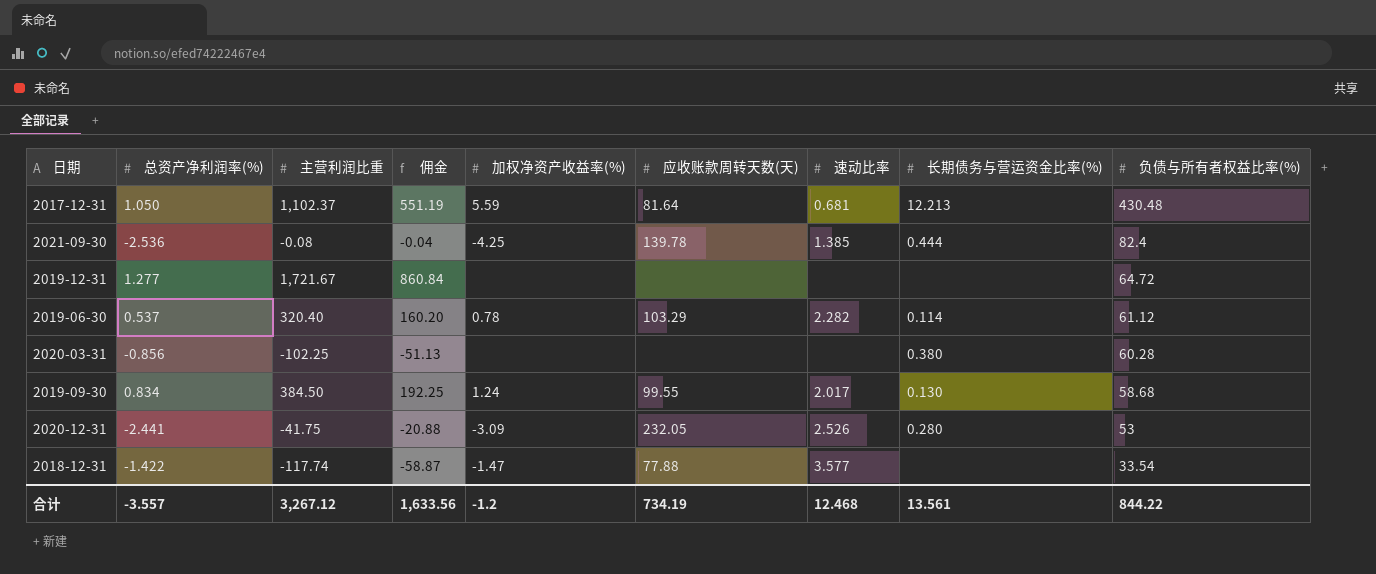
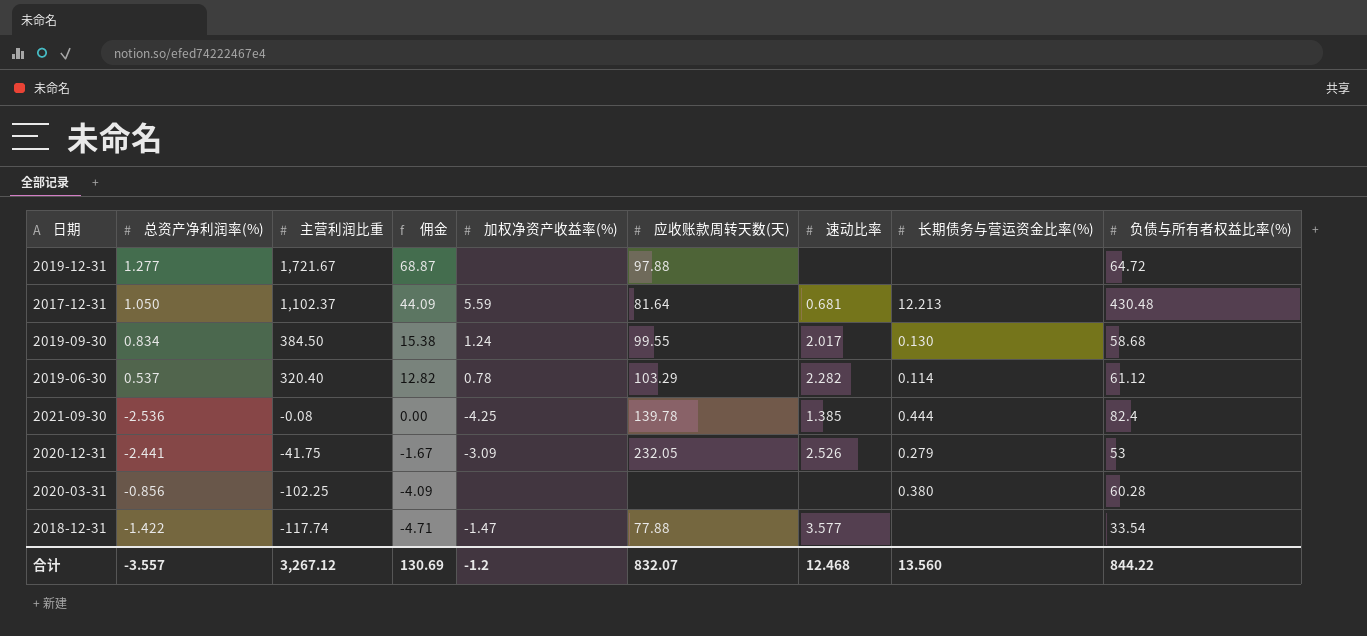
row order: 负债与所有者权益比率(%) descending -> 主营利润比重 descending
column 佣金 | formula: [主营利润比重] * 0.5 -> [主营利润比重] * 0.04
2019-12-31 | 应收账款周转天数(天): none -> 97.88
2020-12-31 | 长期债务与营运资金比率(%): 0.280 -> 0.279
合计 | 佣金: 1,633.56 -> 130.69
合计 | 应收账款周转天数(天): 734.19 -> 832.07
合计 | 长期债务与营运资金比率(%): 13.561 -> 13.560

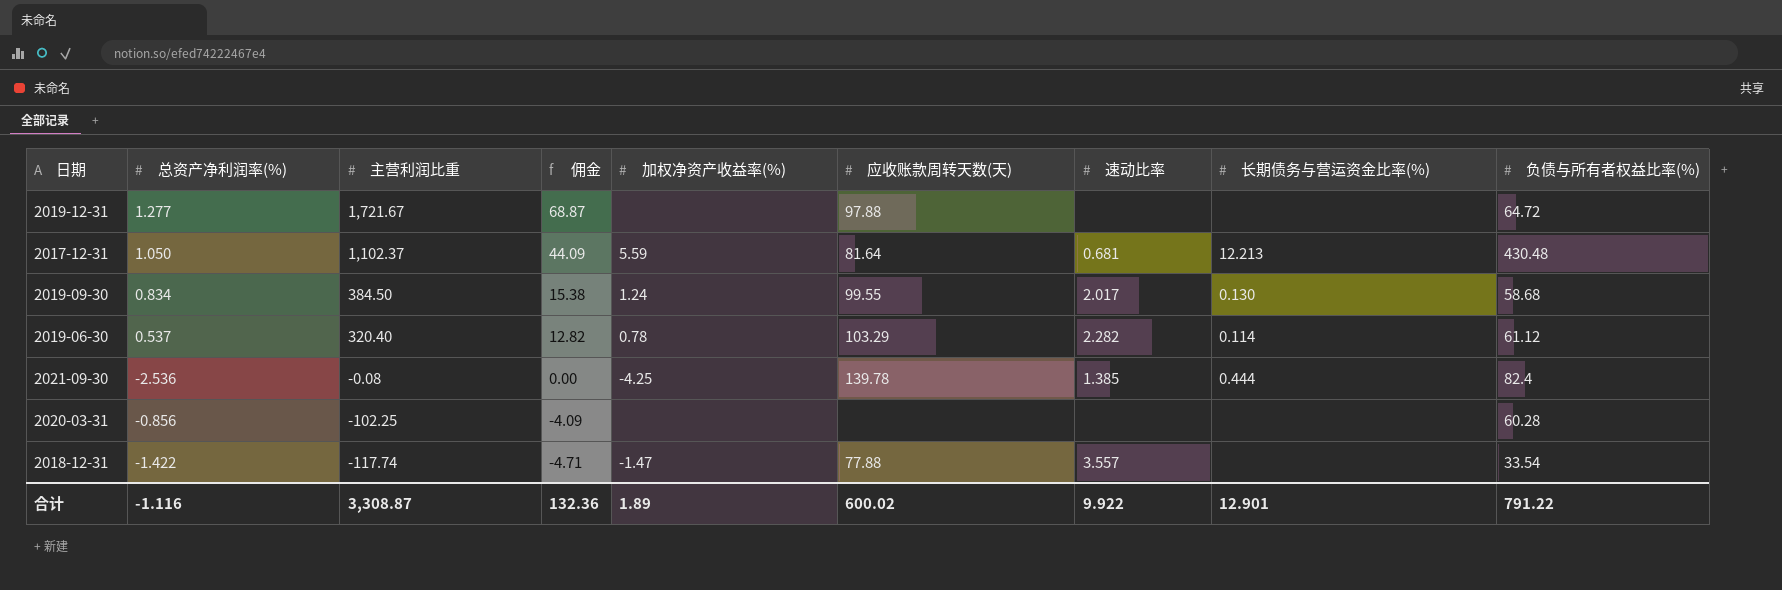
row 2020-12-31: -2.441 | -41.75 | -1.67 | -3.09 | 232.05 | 2.526 | 0.279 | 53 -> none
2020-03-31 | 长期债务与营运资金比率(%): 0.380 -> none
2018-12-31 | 速动比率: 3.577 -> 3.557
合计 | 总资产净利润率(%): -3.557 -> -1.116
合计 | 主营利润比重: 3,267.12 -> 3,308.87
合计 | 佣金: 130.69 -> 132.36
合计 | 加权净资产收益率(%): -1.2 -> 1.89
合计 | 应收账款周转天数(天): 832.07 -> 600.02
合计 | 速动比率: 12.468 -> 9.922
合计 | 长期债务与营运资金比率(%): 13.560 -> 12.901
合计 | 负债与所有者权益比率(%): 844.22 -> 791.22

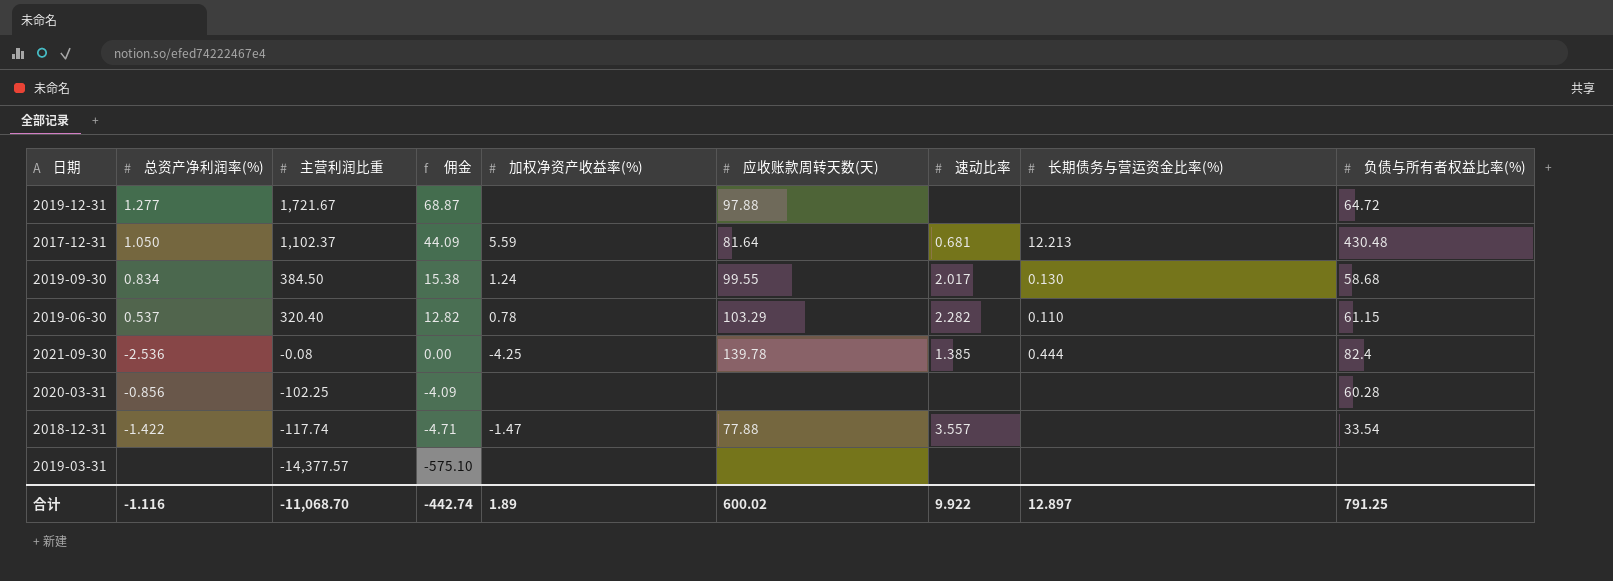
2019-06-30 | 长期债务与营运资金比率(%): 0.114 -> 0.110
2019-06-30 | 负债与所有者权益比率(%): 61.12 -> 61.15
row 2019-03-31: none -> none | -14,377.57 | -575.10 | none | none | none | none | none
合计 | 主营利润比重: 3,308.87 -> -11,068.70
合计 | 佣金: 132.36 -> -442.74
合计 | 长期债务与营运资金比率(%): 12.901 -> 12.897
合计 | 负债与所有者权益比率(%): 791.22 -> 791.25

